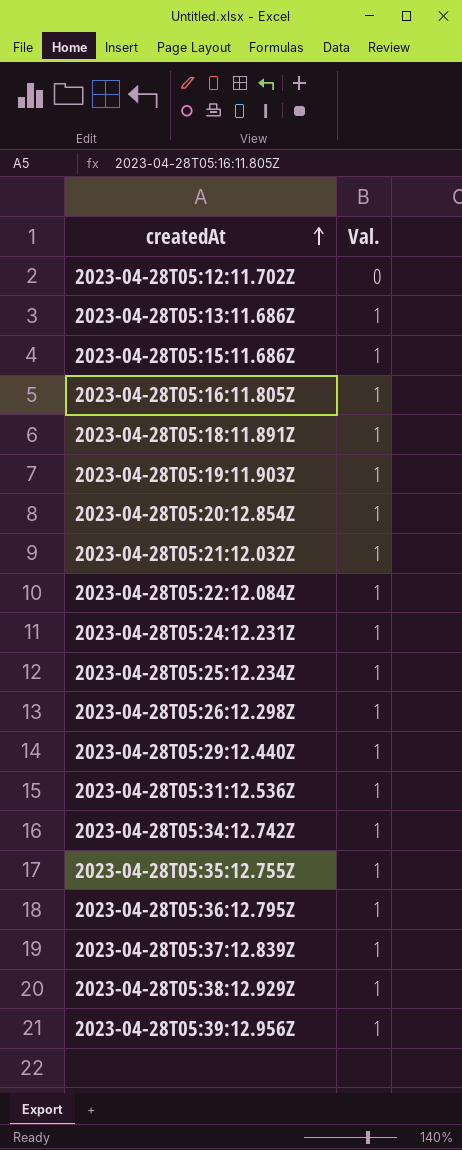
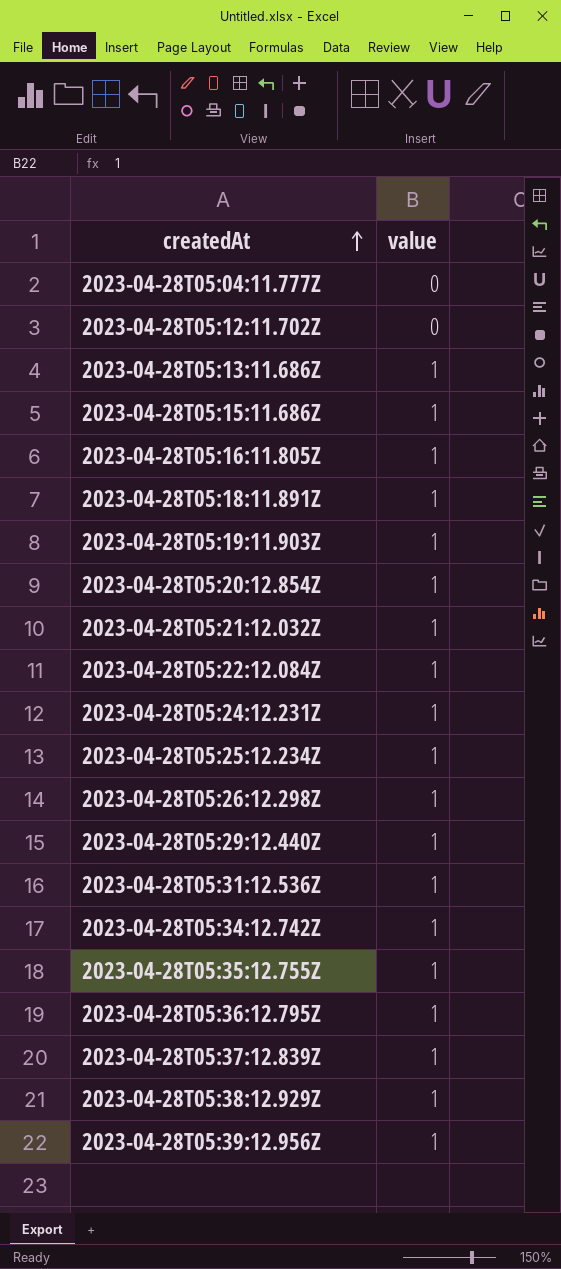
column name: Val. -> value
row 2023-04-28T05:04:11.777Z: none -> 0

